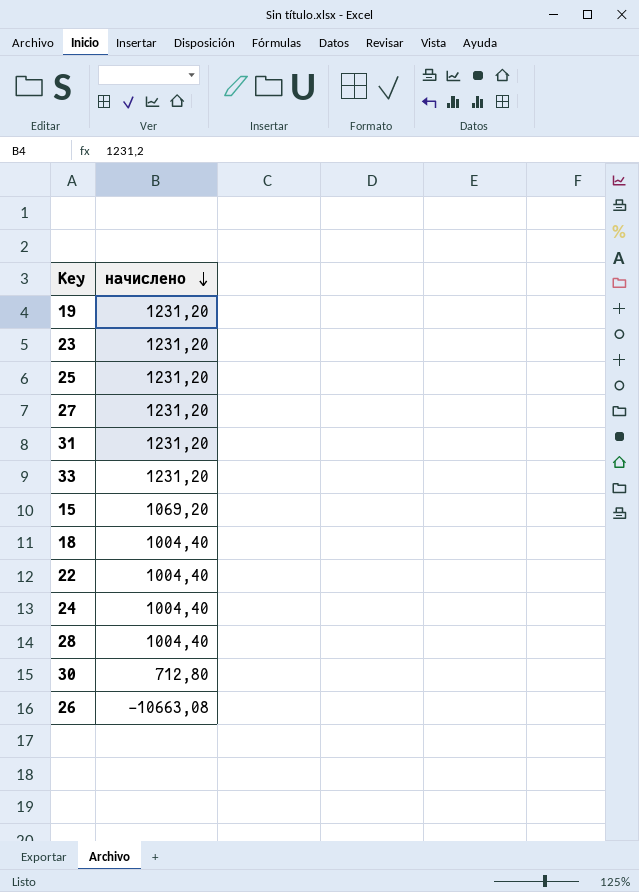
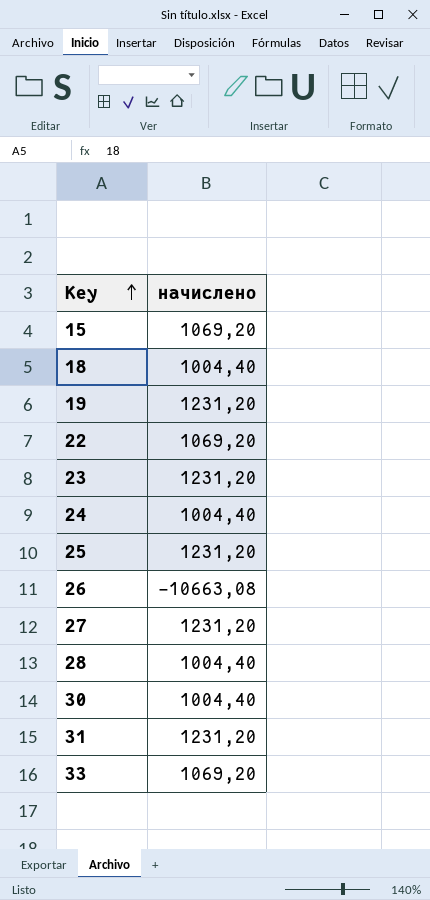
row order: начислено descending -> Key ascending
22 | начислено: 1004,40 -> 1069,20
30 | начислено: 712,80 -> 1004,40
33 | начислено: 1231,20 -> 1069,20

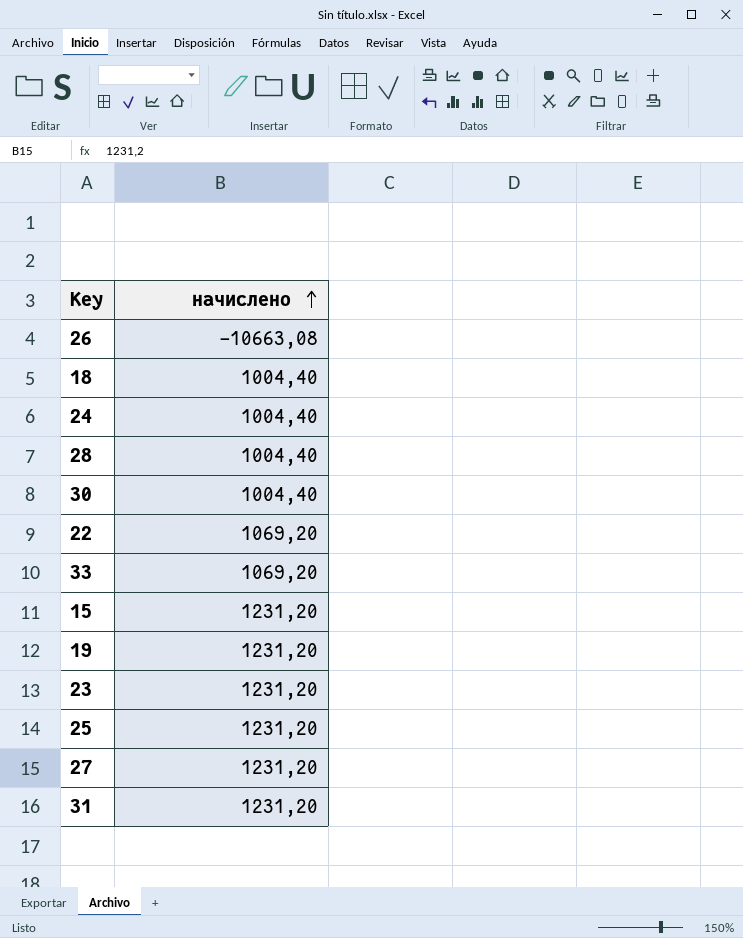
row order: Key ascending -> начислено ascending
15 | начислено: 1069,20 -> 1231,20

